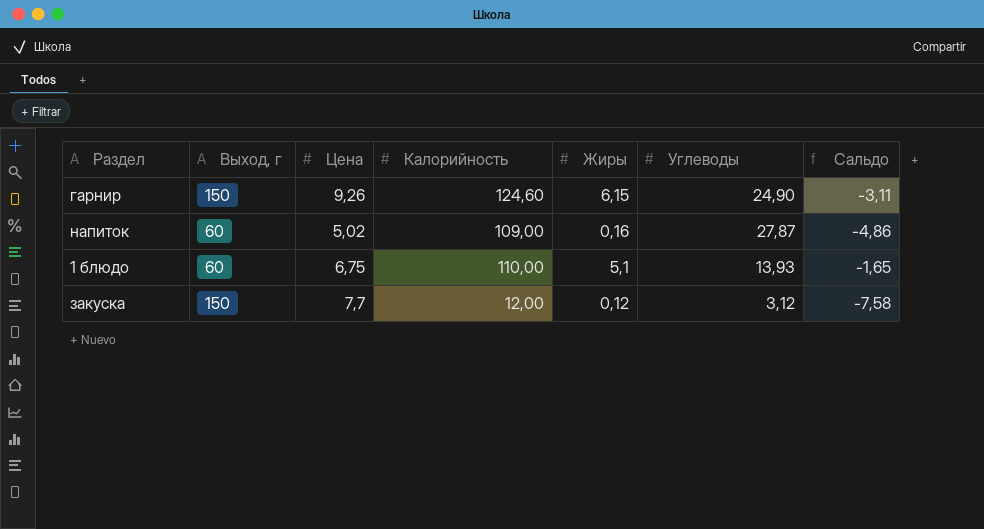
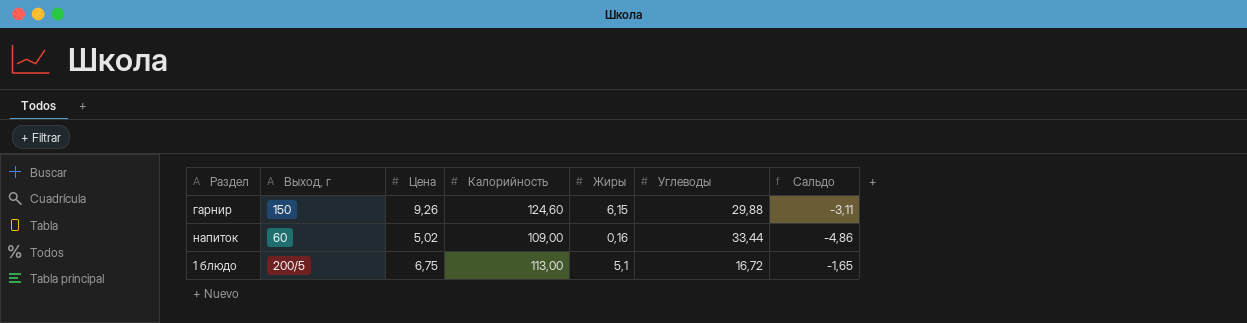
row закуска: 150 | 7,7 | 12,00 | 0,12 | 3,12 | -7,58 -> none
гарнир | Углеводы: 24,90 -> 29,88
напиток | Углеводы: 27,87 -> 33,44
1 блюдо | Выход, г: 60 -> 200/5
1 блюдо | Калорийность: 110,00 -> 113,00
1 блюдо | Углеводы: 13,93 -> 16,72

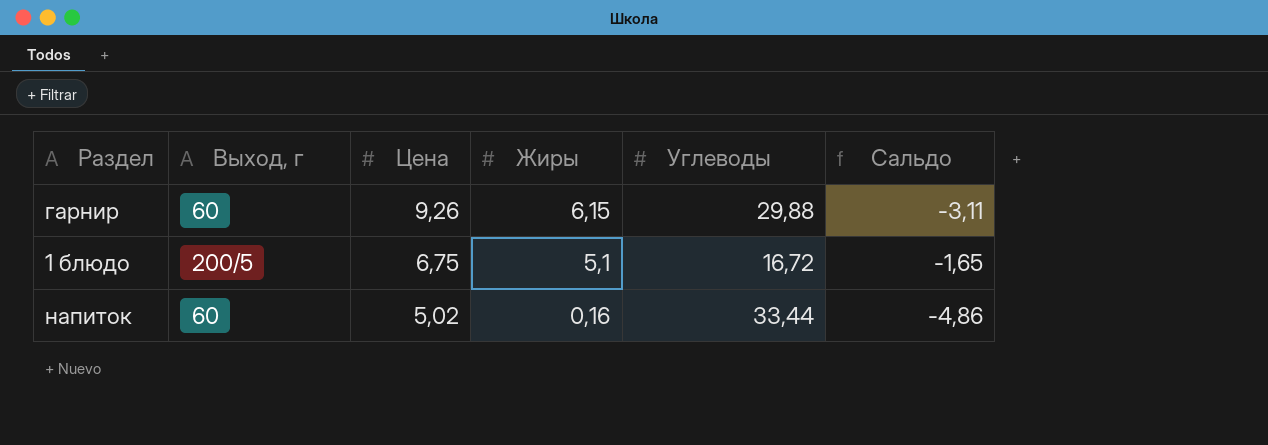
row order: none -> Цена descending
column Калорийность | position: 4 -> none
гарнир | Выход, г: 150 -> 60

